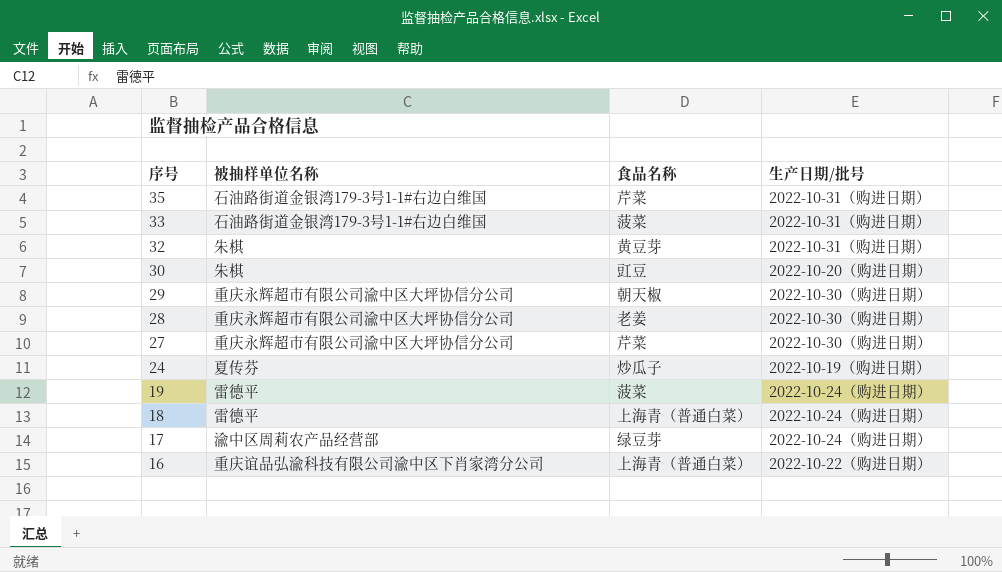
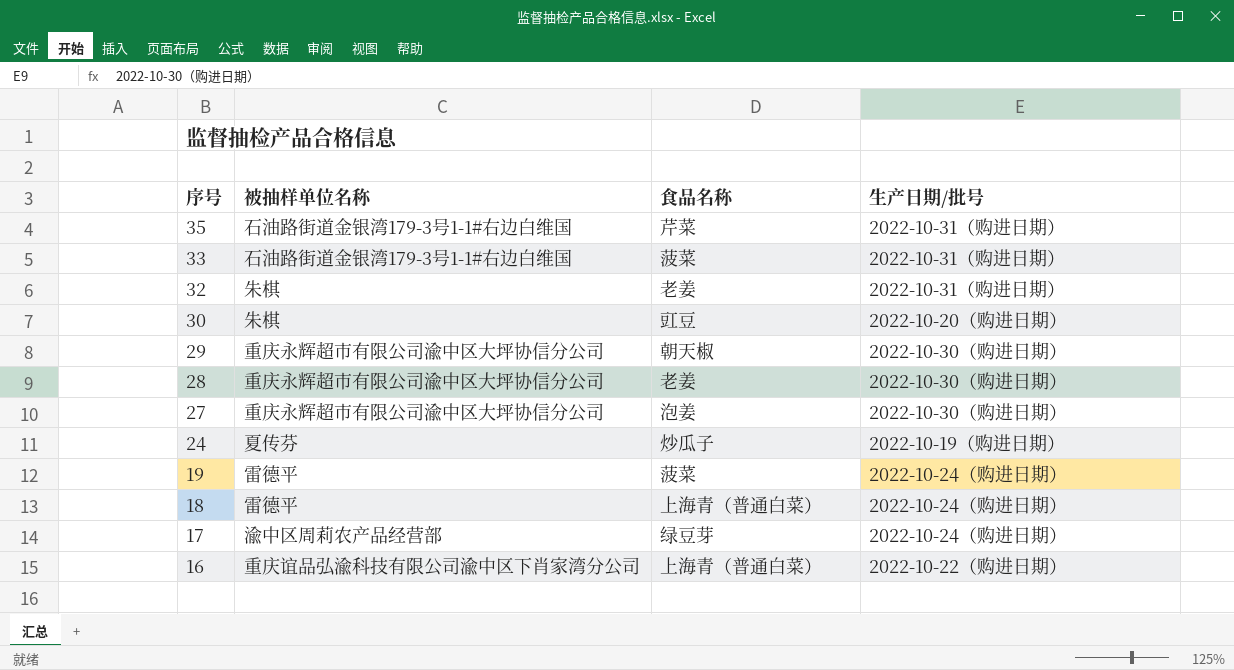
32 | 食品名称: 黄豆芽 -> 老姜
27 | 食品名称: 芹菜 -> 泡姜

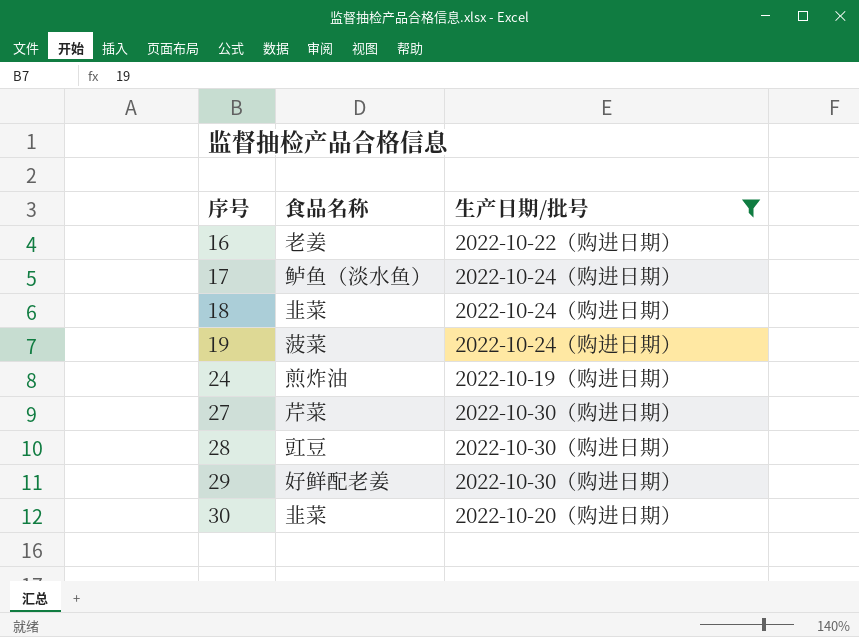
filter: none -> 生产日期/批号 != 2022-10-31（购进日期）
row order: 序号 descending -> 序号 ascending
column 被抽样单位名称 | position: 2 -> none
16 | 食品名称: 上海青（普通白菜） -> 老姜
17 | 食品名称: 绿豆芽 -> 鲈鱼（淡水鱼）
18 | 食品名称: 上海青（普通白菜） -> 韭菜
24 | 食品名称: 炒瓜子 -> 煎炸油
27 | 食品名称: 泡姜 -> 芹菜
28 | 食品名称: 老姜 -> 豇豆
29 | 食品名称: 朝天椒 -> 好鲜配老姜
30 | 食品名称: 豇豆 -> 韭菜

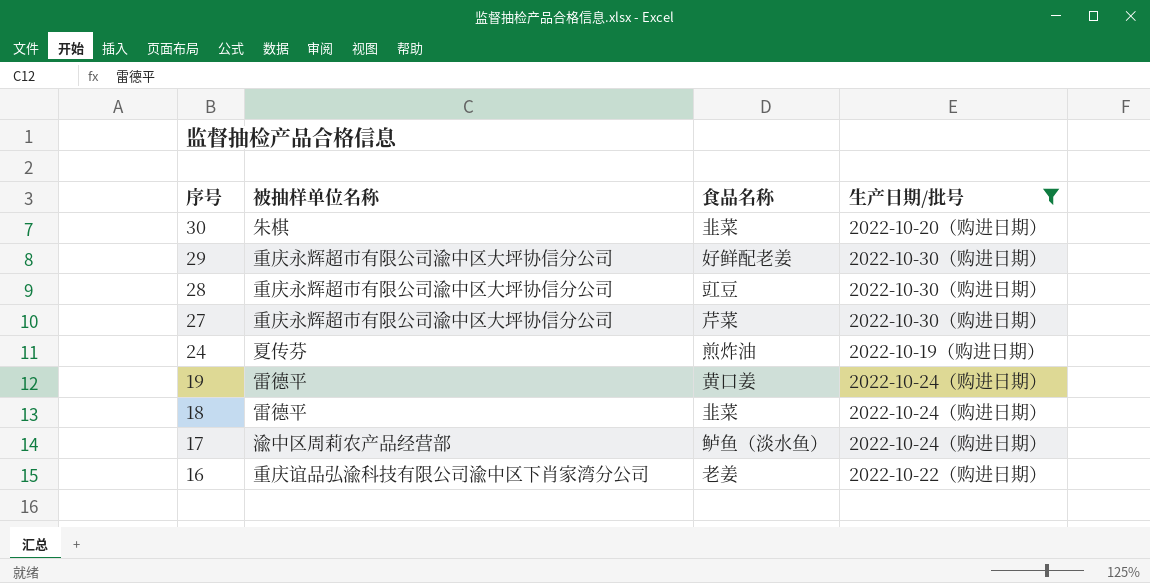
row order: 序号 ascending -> 序号 descending
column 被抽样单位名称 | position: none -> 2
19 | 食品名称: 菠菜 -> 黄口姜

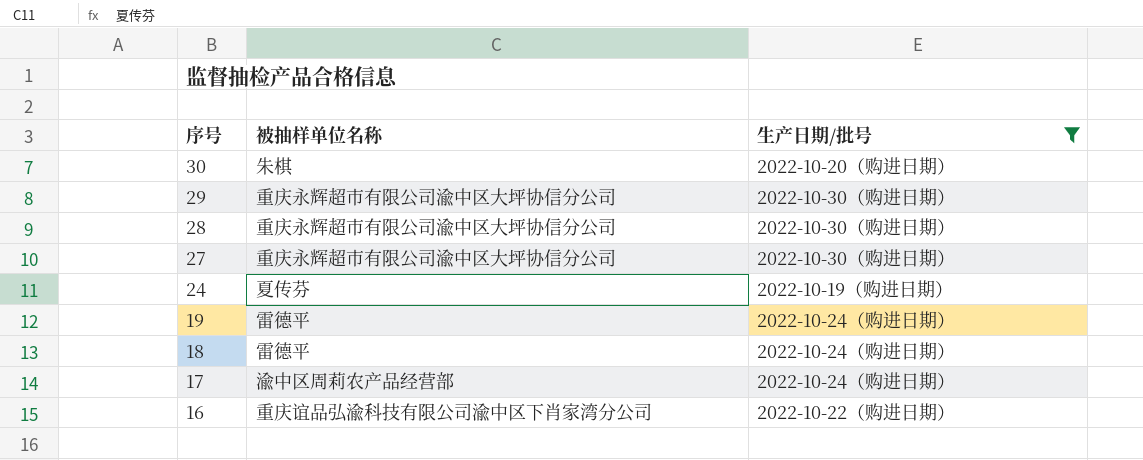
column 食品名称 | position: 3 -> none

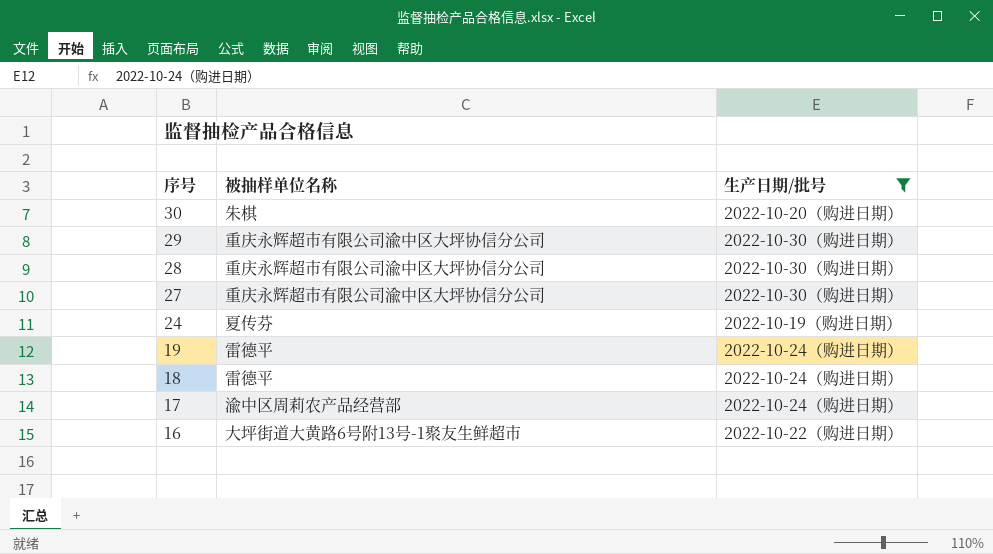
16 | 被抽样单位名称: 重庆谊品弘渝科技有限公司渝中区下肖家湾分公司 -> 大坪街道大黄路6号附13号-1聚友生鲜超市

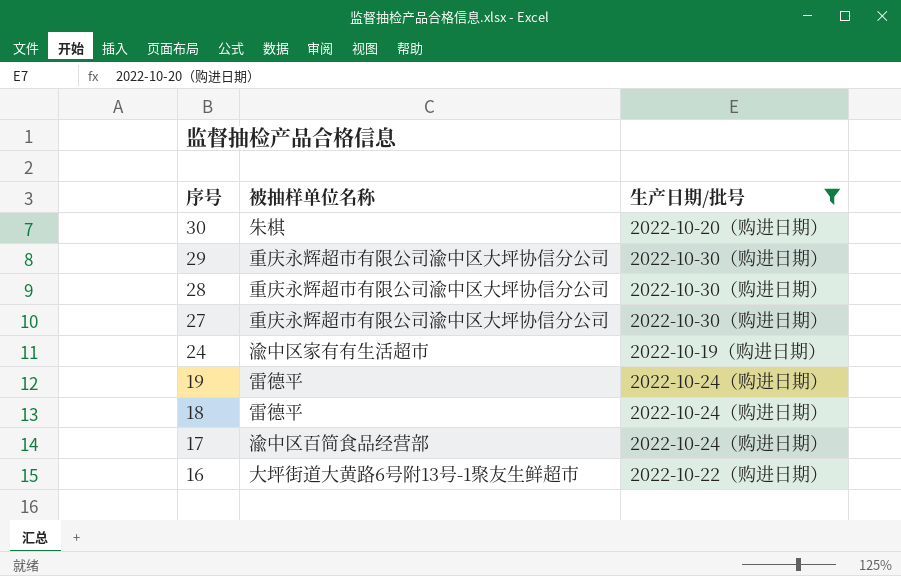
24 | 被抽样单位名称: 夏传芬 -> 渝中区家有有生活超市
17 | 被抽样单位名称: 渝中区周莉农产品经营部 -> 渝中区百简食品经营部

